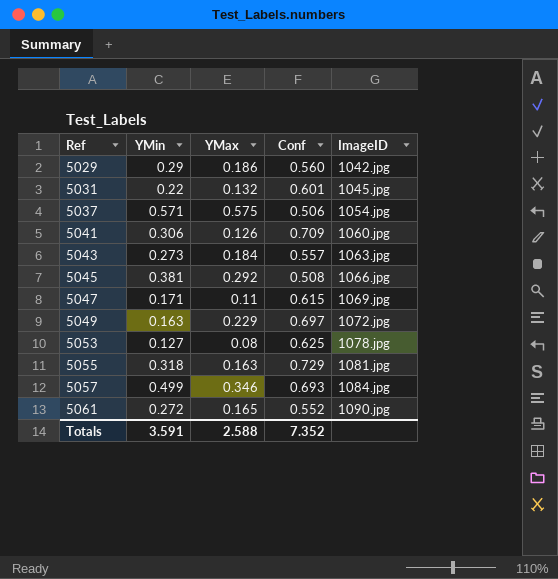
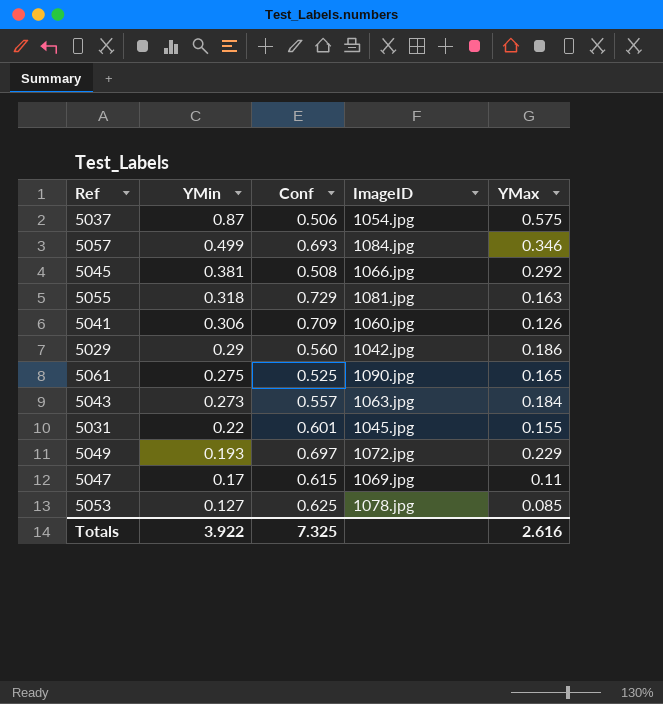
row order: Ref ascending -> YMin descending
column YMax | position: 3 -> 5
5037 | YMin: 0.571 -> 0.87
5061 | YMin: 0.272 -> 0.275
5061 | Conf: 0.552 -> 0.525
5031 | YMax: 0.132 -> 0.155
5049 | YMin: 0.163 -> 0.193
5047 | YMin: 0.171 -> 0.17
5053 | YMax: 0.08 -> 0.085
Totals | YMin: 3.591 -> 3.922
Totals | Conf: 7.352 -> 7.325
Totals | YMax: 2.588 -> 2.616

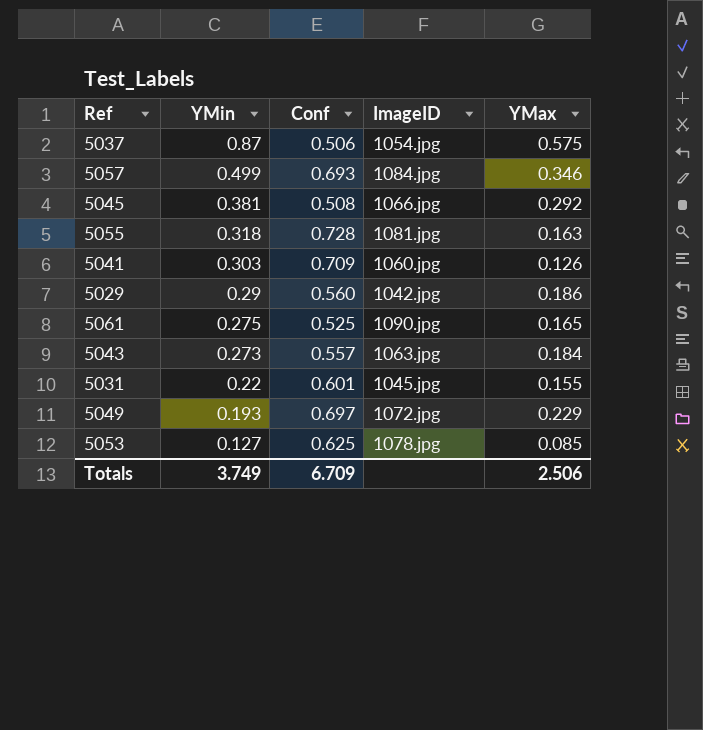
row 5047: 0.17 | 0.615 | 1069.jpg | 0.11 -> none
5055 | Conf: 0.729 -> 0.728
5041 | YMin: 0.306 -> 0.303
Totals | YMin: 3.922 -> 3.749
Totals | Conf: 7.325 -> 6.709
Totals | YMax: 2.616 -> 2.506

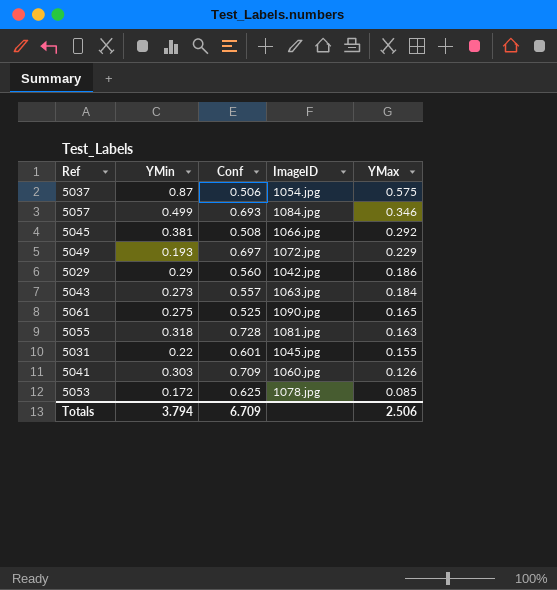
row order: YMin descending -> YMax descending
5053 | YMin: 0.127 -> 0.172
Totals | YMin: 3.749 -> 3.794

